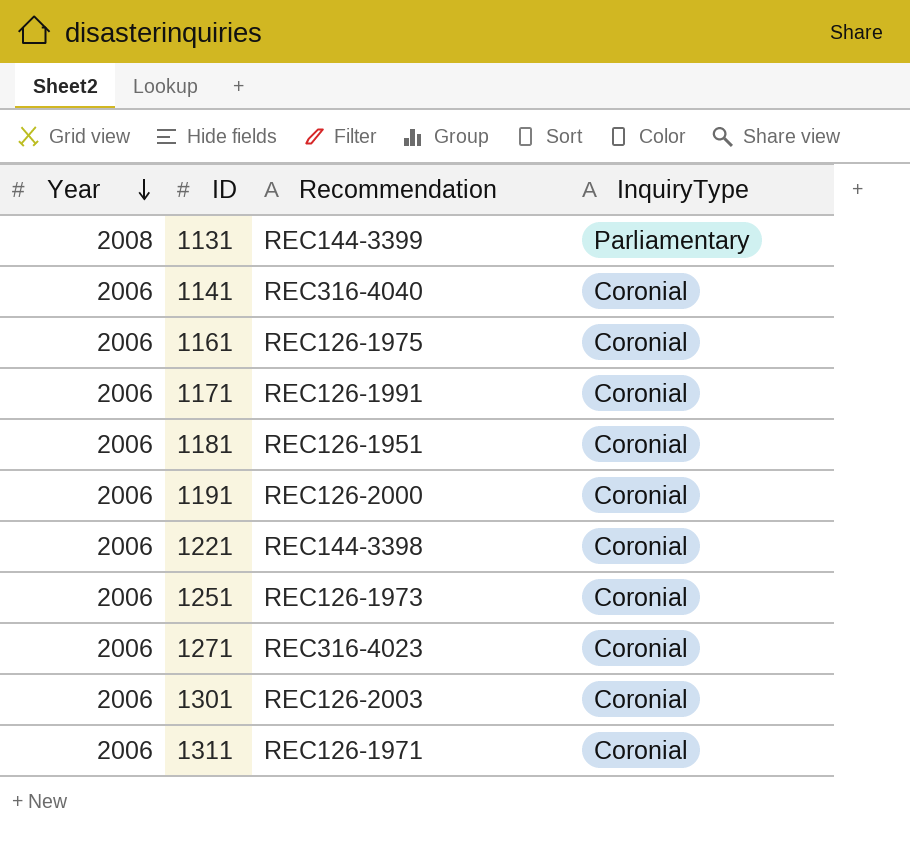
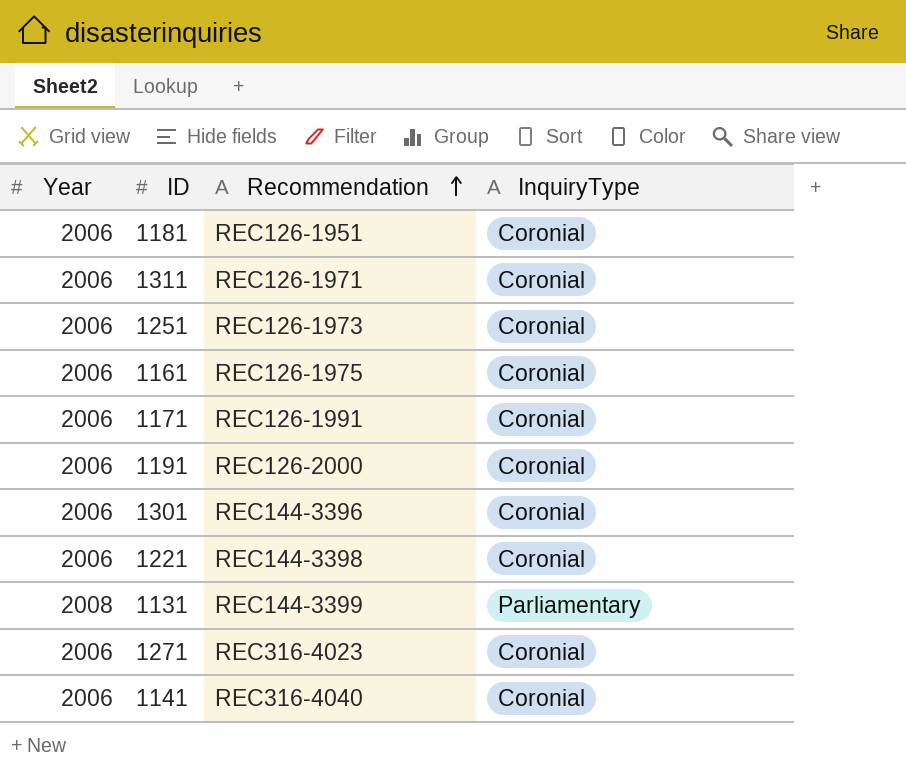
row order: Year descending -> Recommendation ascending
1301 | Recommendation: REC126-2003 -> REC144-3396

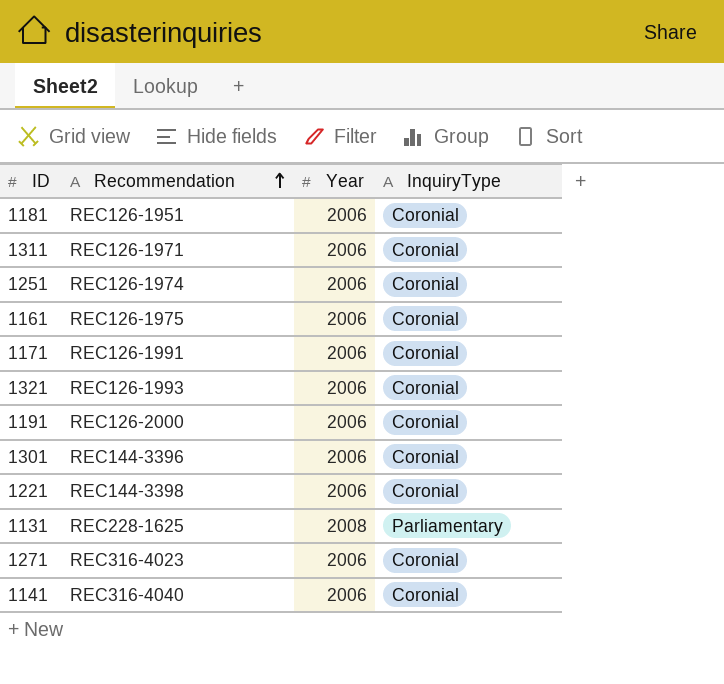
column Year | position: 1 -> 3
1251 | Recommendation: REC126-1973 -> REC126-1974
row 1321: none -> REC126-1993 | 2006 | Coronial
1131 | Recommendation: REC144-3399 -> REC228-1625

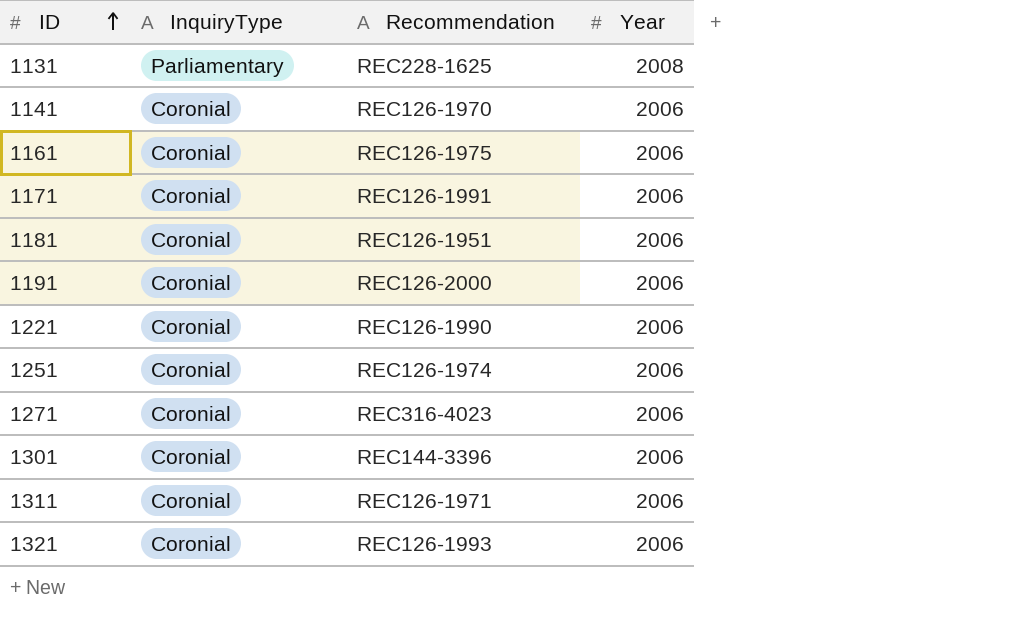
row order: Recommendation ascending -> ID ascending
column InquiryType | position: 4 -> 2
1141 | Recommendation: REC316-4040 -> REC126-1970
1221 | Recommendation: REC144-3398 -> REC126-1990

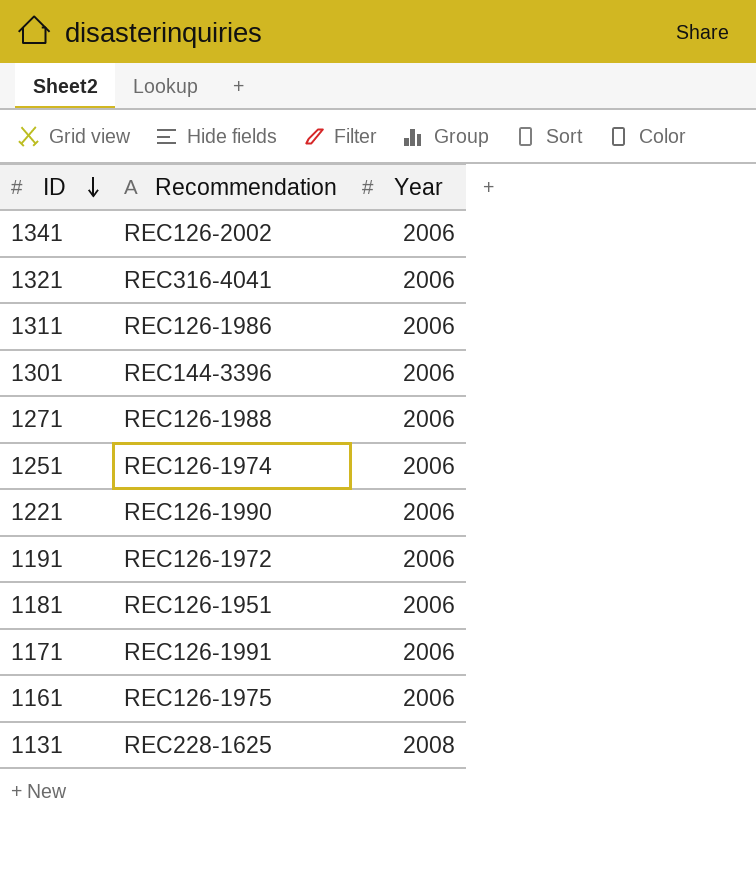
row order: ID ascending -> ID descending
column InquiryType | position: 2 -> none
row 1141: Coronial | REC126-1970 | 2006 -> none
row 1341: none -> REC126-2002 | 2006
1321 | Recommendation: REC126-1993 -> REC316-4041
1311 | Recommendation: REC126-1971 -> REC126-1986
1271 | Recommendation: REC316-4023 -> REC126-1988
1191 | Recommendation: REC126-2000 -> REC126-1972

